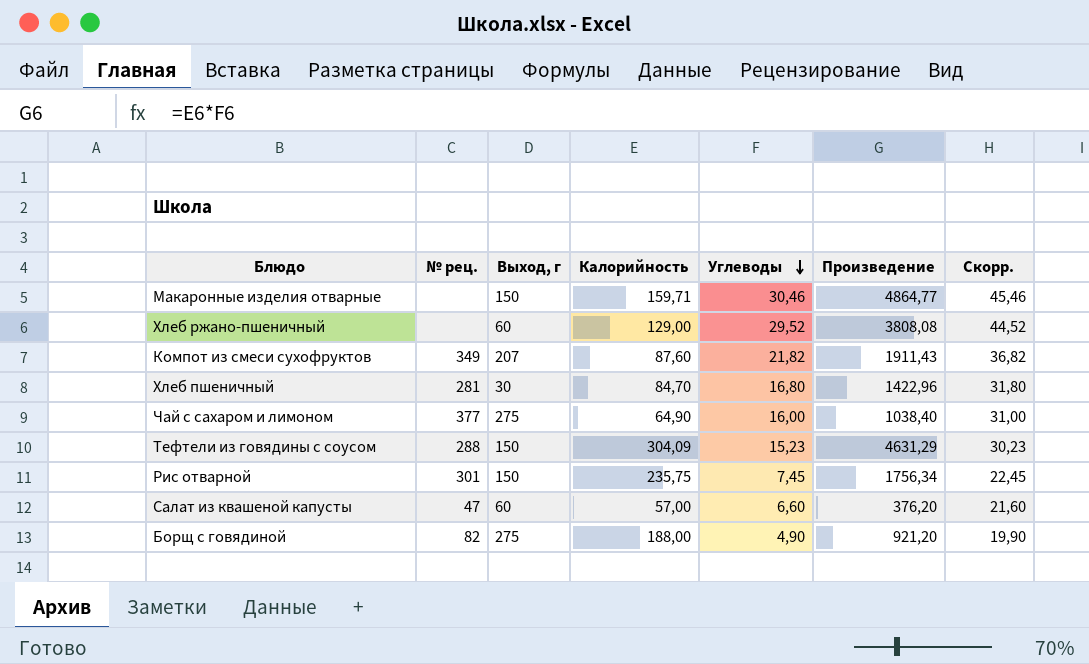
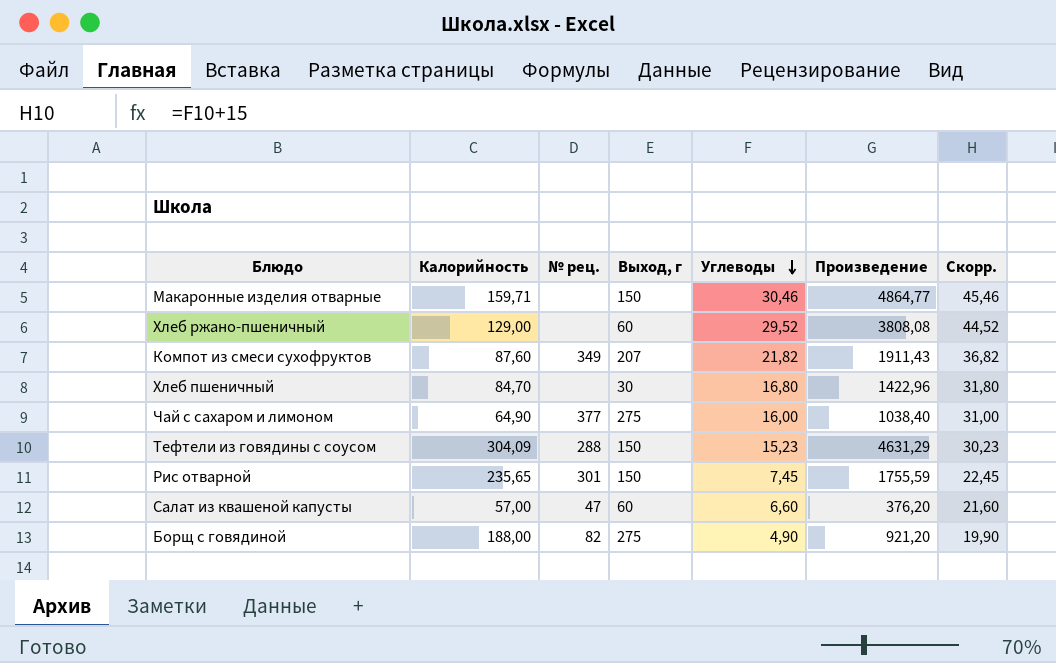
column Калорийность | position: 4 -> 2
Хлеб пшеничный | № рец.: 281 -> none
Рис отварной | Калорийность: 235,75 -> 235,65
Рис отварной | Произведение: 1756,34 -> 1755,59

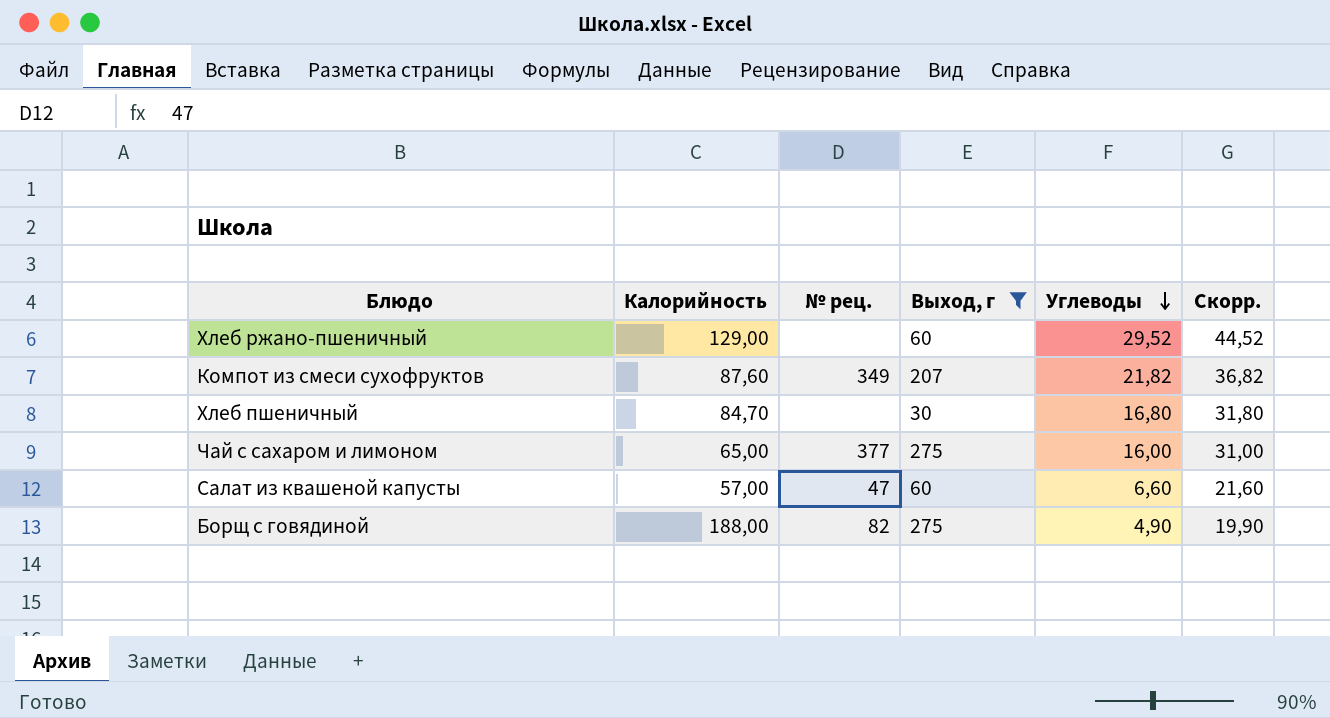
filter: none -> Выход, г != 150
column Произведение | formula: [Калорийность] * [Углеводы] -> none
Чай с сахаром и лимоном | Калорийность: 64,90 -> 65,00

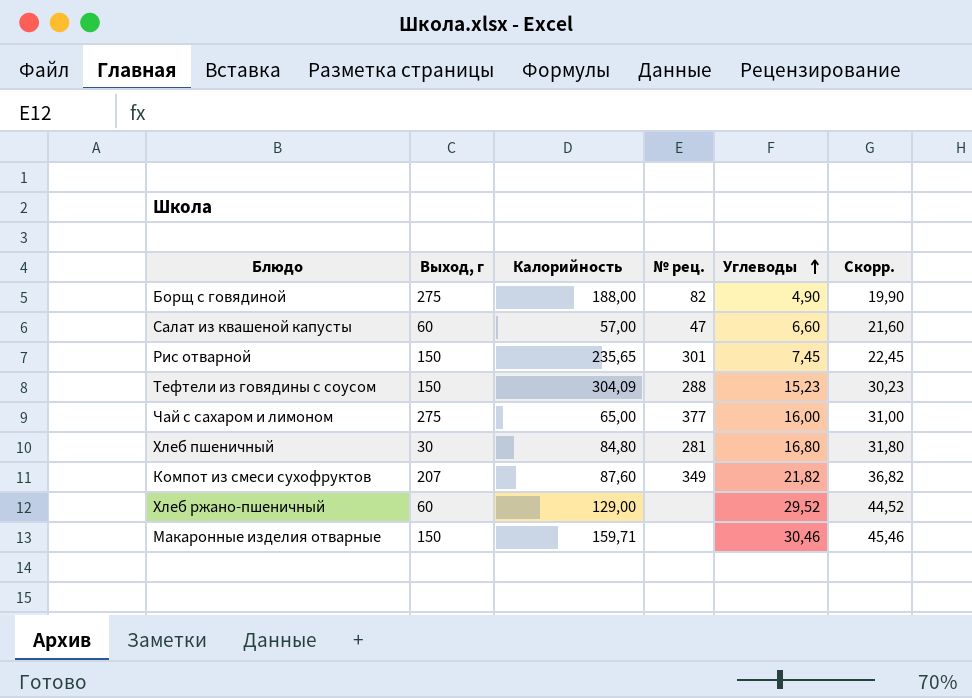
filter: Выход, г != 150 -> none
row order: Углеводы descending -> Углеводы ascending
column Выход, г | position: 4 -> 2
Хлеб пшеничный | Калорийность: 84,70 -> 84,80
Хлеб пшеничный | № рец.: none -> 281

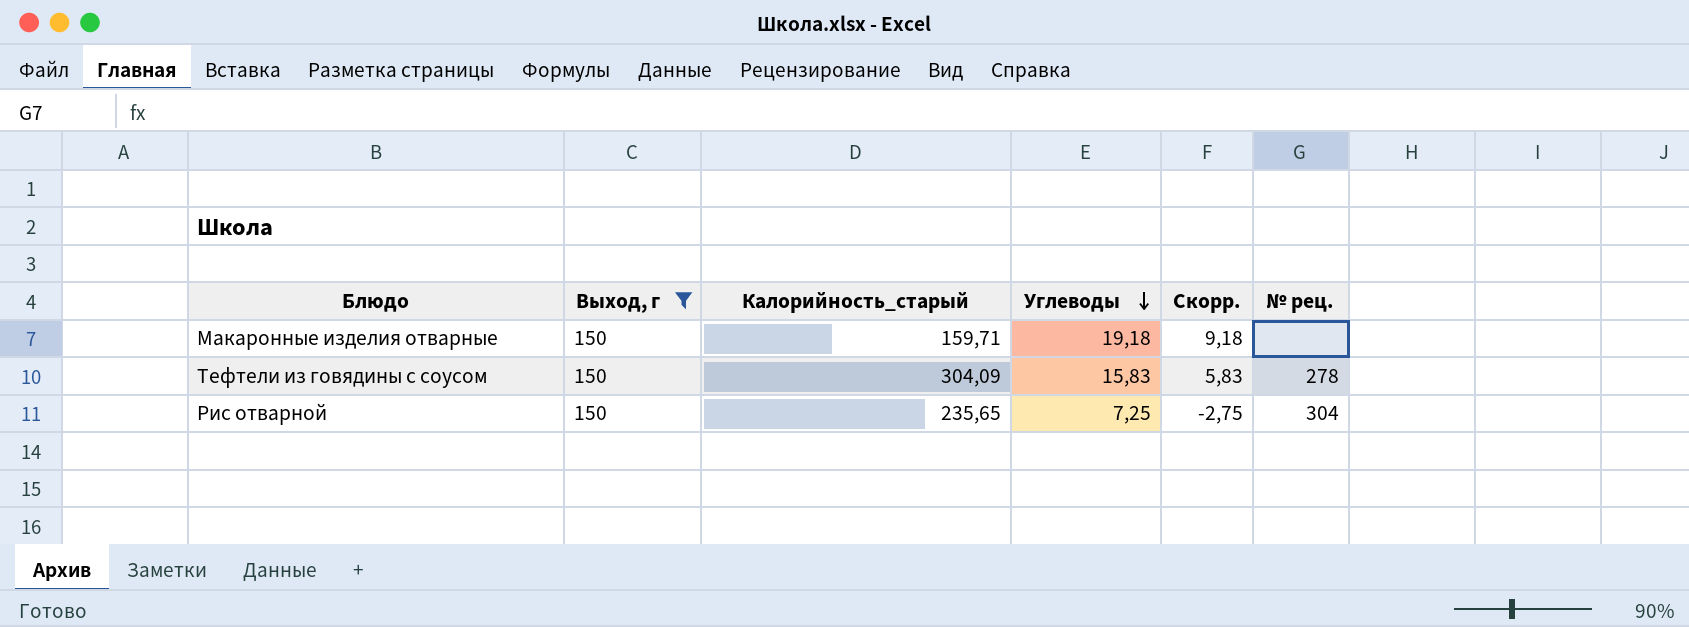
filter: none -> Выход, г = 150
row order: Углеводы ascending -> Углеводы descending
column name: Калорийность -> Калорийность_старый
column Скорр. | formula: [Углеводы] + 15 -> [Углеводы] - 10
column № рец. | position: 4 -> 6
Макаронные изделия отварные | Углеводы: 30,46 -> 19,18
Тефтели из говядины с соусом | Углеводы: 15,23 -> 15,83
Тефтели из говядины с соусом | № рец.: 288 -> 278
Рис отварной | Углеводы: 7,45 -> 7,25
Рис отварной | № рец.: 301 -> 304

